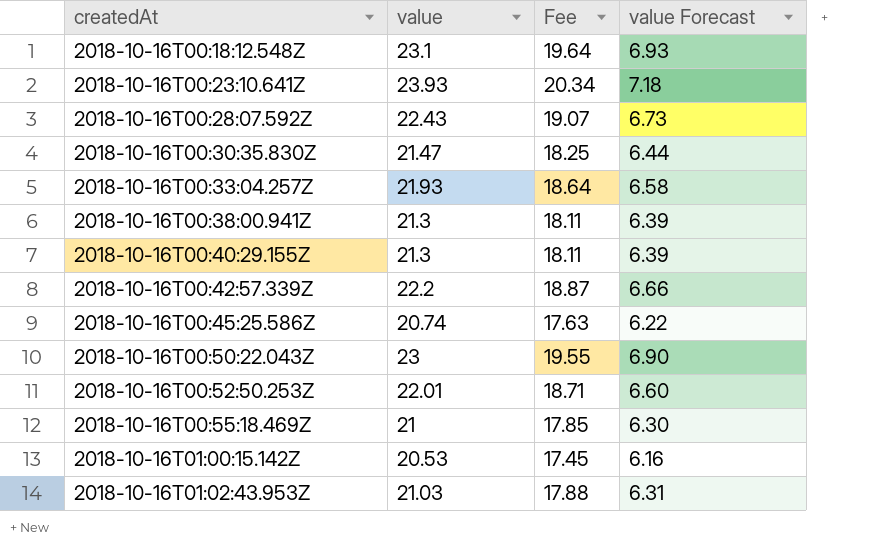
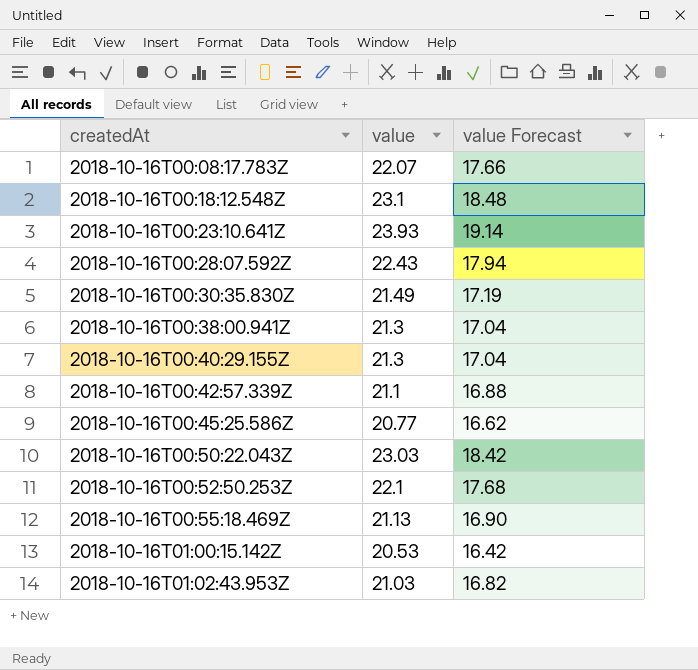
column Fee | formula: [value] * 0.85 -> none
column value Forecast | formula: [value] * 0.3 -> [value] * 0.8
row 2018-10-16T00:33:04.257Z: 21.93 | 18.64 | 6.58 -> none
row 2018-10-16T00:08:17.783Z: none -> 22.07 | 17.66
2018-10-16T00:30:35.830Z | value: 21.47 -> 21.49
2018-10-16T00:42:57.339Z | value: 22.2 -> 21.1
2018-10-16T00:45:25.586Z | value: 20.74 -> 20.77
2018-10-16T00:50:22.043Z | value: 23 -> 23.03
2018-10-16T00:52:50.253Z | value: 22.01 -> 22.1
2018-10-16T00:55:18.469Z | value: 21 -> 21.13

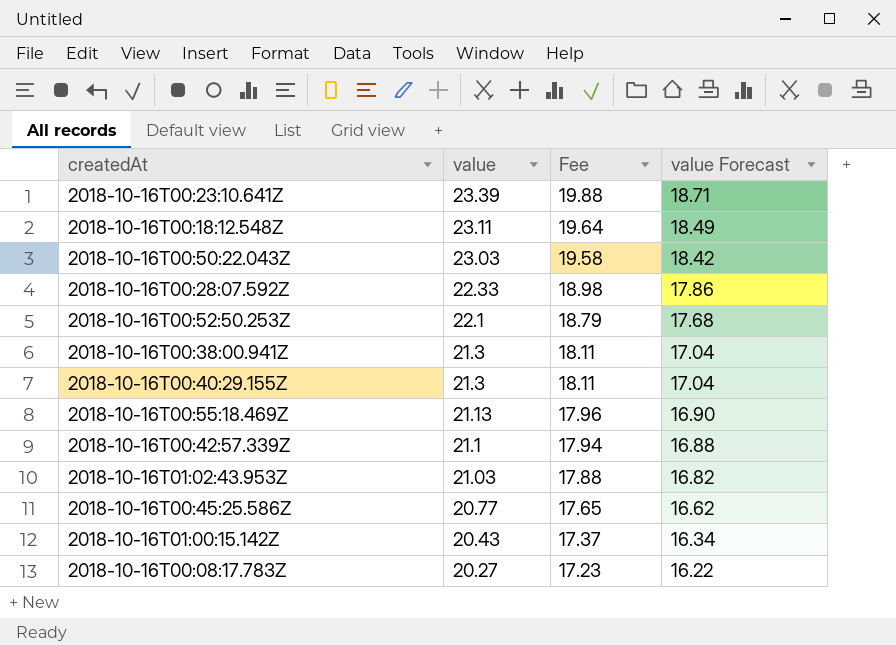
row order: createdAt ascending -> value descending
column Fee | formula: none -> [value] * 0.85
row 2018-10-16T00:30:35.830Z: 21.49 | 17.19 -> none
2018-10-16T00:23:10.641Z | value: 23.93 -> 23.39
2018-10-16T00:23:10.641Z | value Forecast: 19.14 -> 18.71
2018-10-16T00:18:12.548Z | value: 23.1 -> 23.11
2018-10-16T00:18:12.548Z | value Forecast: 18.48 -> 18.49
2018-10-16T00:28:07.592Z | value: 22.43 -> 22.33
2018-10-16T00:28:07.592Z | value Forecast: 17.94 -> 17.86
2018-10-16T01:00:15.142Z | value: 20.53 -> 20.43
2018-10-16T01:00:15.142Z | value Forecast: 16.42 -> 16.34
2018-10-16T00:08:17.783Z | value: 22.07 -> 20.27
2018-10-16T00:08:17.783Z | value Forecast: 17.66 -> 16.22

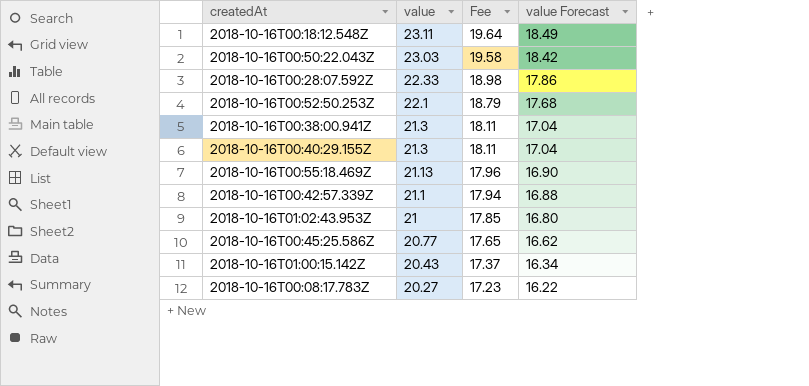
row 2018-10-16T00:23:10.641Z: 23.39 | 19.88 | 18.71 -> none
2018-10-16T01:02:43.953Z | value: 21.03 -> 21
2018-10-16T01:02:43.953Z | Fee: 17.88 -> 17.85
2018-10-16T01:02:43.953Z | value Forecast: 16.82 -> 16.80

